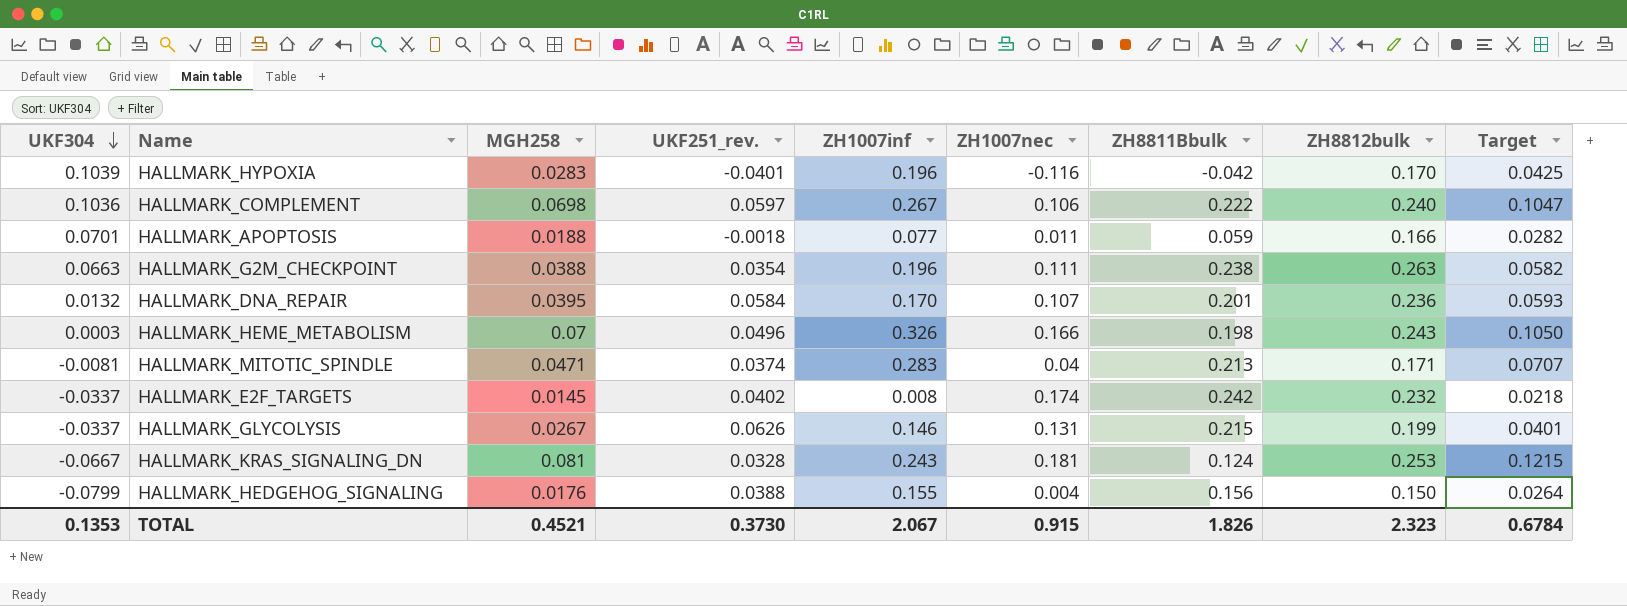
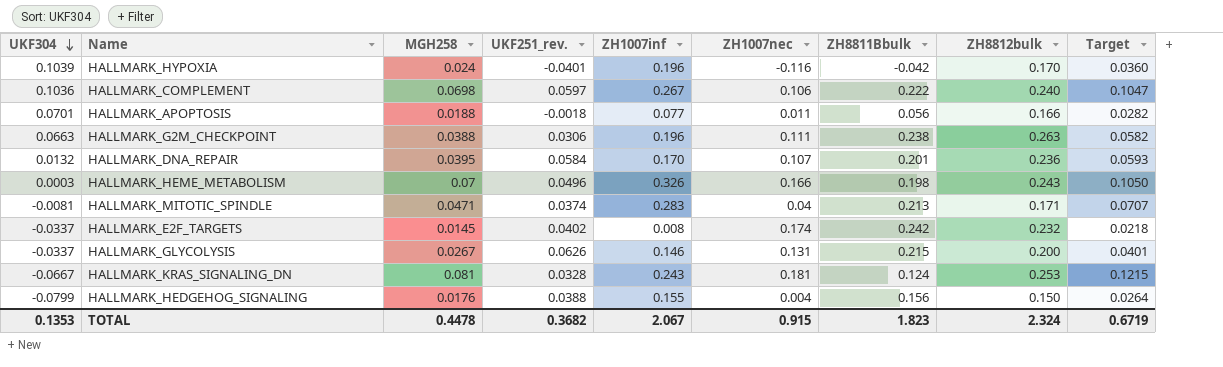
HALLMARK_HYPOXIA | MGH258: 0.0283 -> 0.024
HALLMARK_HYPOXIA | Target: 0.0425 -> 0.0360
HALLMARK_APOPTOSIS | ZH8811Bbulk: 0.059 -> 0.056
HALLMARK_G2M_CHECKPOINT | UKF251_rev.: 0.0354 -> 0.0306
HALLMARK_GLYCOLYSIS | ZH8812bulk: 0.199 -> 0.200
TOTAL | MGH258: 0.4521 -> 0.4478
TOTAL | UKF251_rev.: 0.3730 -> 0.3682
TOTAL | ZH8811Bbulk: 1.826 -> 1.823
TOTAL | ZH8812bulk: 2.323 -> 2.324
TOTAL | Target: 0.6784 -> 0.6719

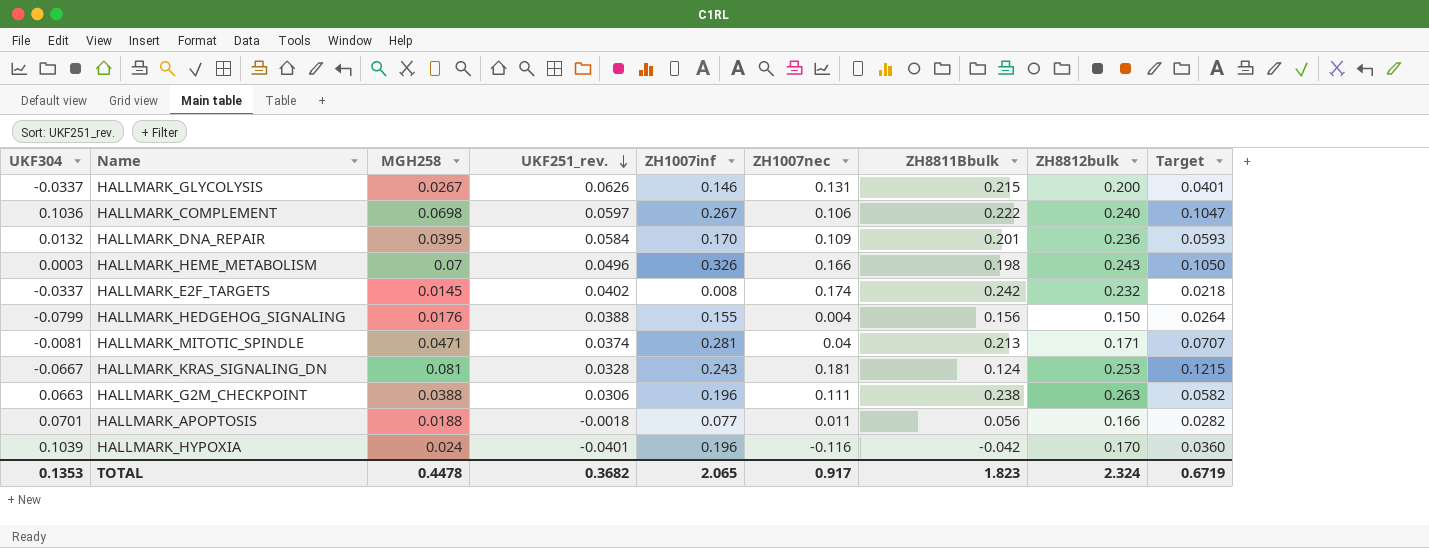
row order: UKF304 descending -> UKF251_rev. descending
HALLMARK_DNA_REPAIR | ZH1007nec: 0.107 -> 0.109
HALLMARK_MITOTIC_SPINDLE | ZH1007inf: 0.283 -> 0.281
TOTAL | ZH1007inf: 2.067 -> 2.065
TOTAL | ZH1007nec: 0.915 -> 0.917

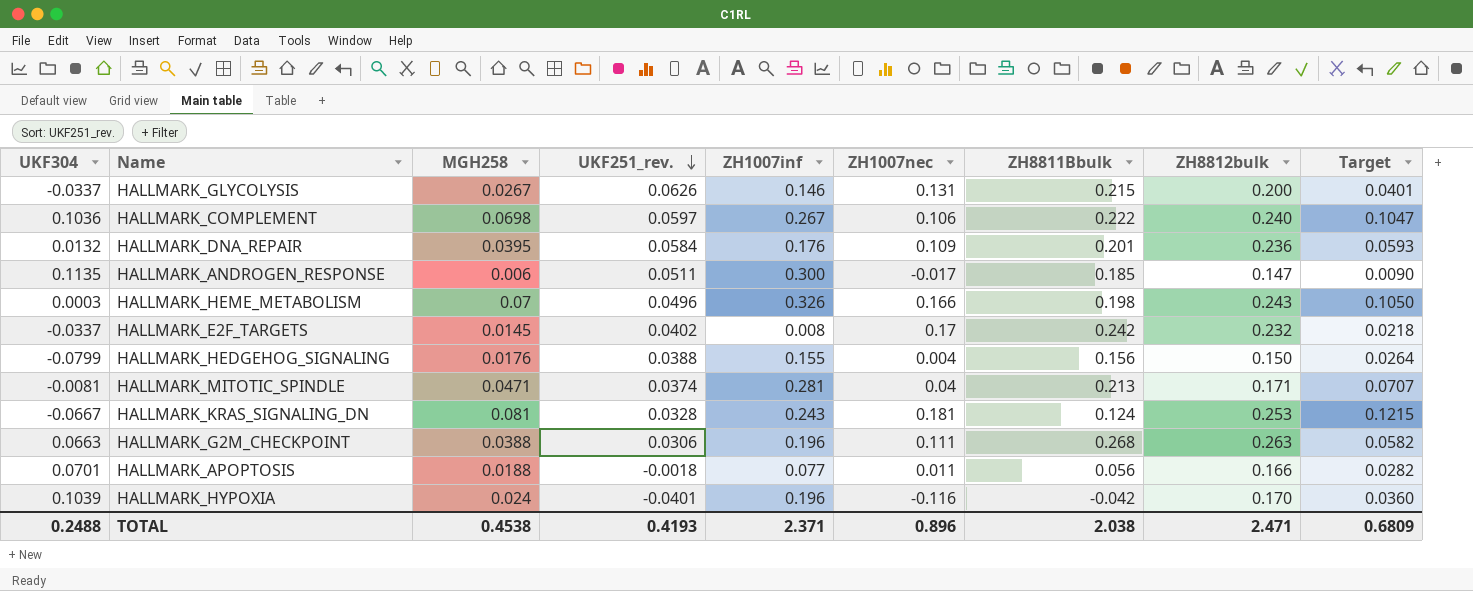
HALLMARK_DNA_REPAIR | ZH1007inf: 0.170 -> 0.176
row HALLMARK_ANDROGEN_RESPONSE: none -> 0.1135 | 0.006 | 0.0511 | 0.300 | -0.017 | 0.185 | 0.147 | 0.0090
HALLMARK_E2F_TARGETS | ZH1007nec: 0.174 -> 0.17
HALLMARK_G2M_CHECKPOINT | ZH8811Bbulk: 0.238 -> 0.268
TOTAL | UKF304: 0.1353 -> 0.2488
TOTAL | MGH258: 0.4478 -> 0.4538
TOTAL | UKF251_rev.: 0.3682 -> 0.4193
TOTAL | ZH1007inf: 2.065 -> 2.371
TOTAL | ZH1007nec: 0.917 -> 0.896
TOTAL | ZH8811Bbulk: 1.823 -> 2.038
TOTAL | ZH8812bulk: 2.324 -> 2.471
TOTAL | Target: 0.6719 -> 0.6809

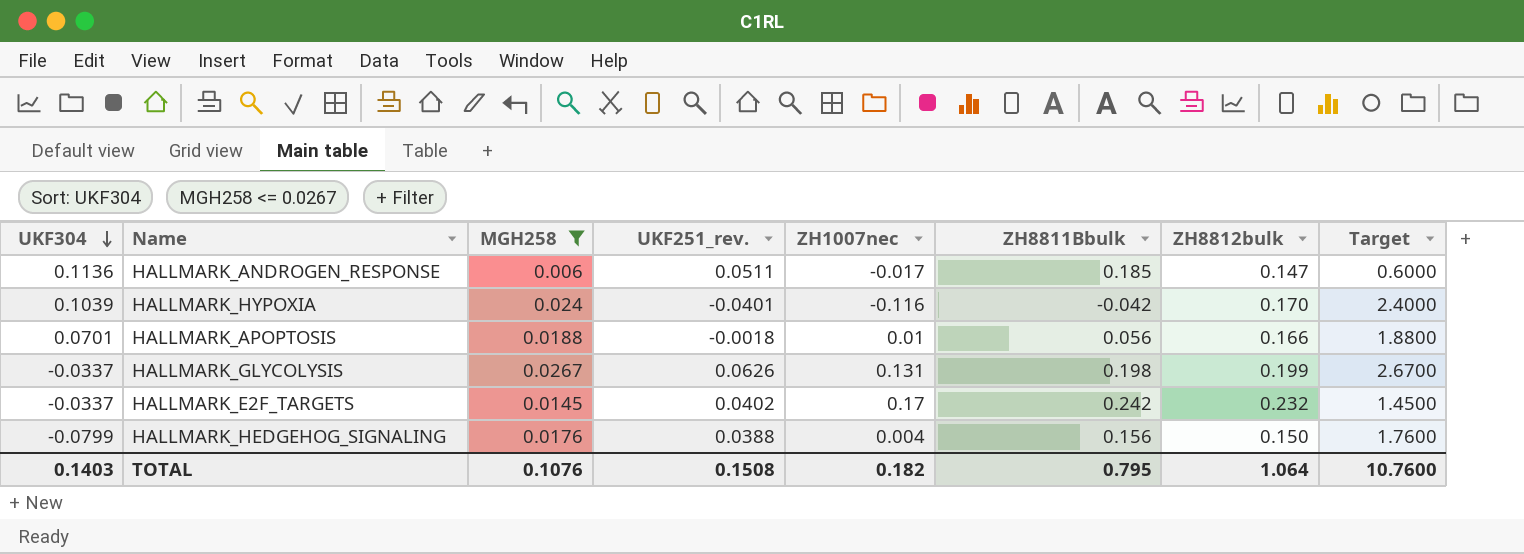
filter: none -> MGH258 <= 0.0267
row order: UKF251_rev. descending -> UKF304 descending
column ZH1007inf | position: 5 -> none
column Target | formula: [MGH258] * 1.5 -> [MGH258] * 100
HALLMARK_ANDROGEN_RESPONSE | UKF304: 0.1135 -> 0.1136
HALLMARK_APOPTOSIS | ZH1007nec: 0.011 -> 0.01
HALLMARK_GLYCOLYSIS | ZH8811Bbulk: 0.215 -> 0.198
HALLMARK_GLYCOLYSIS | ZH8812bulk: 0.200 -> 0.199
TOTAL | UKF304: 0.2488 -> 0.1403
TOTAL | MGH258: 0.4538 -> 0.1076
TOTAL | UKF251_rev.: 0.4193 -> 0.1508
TOTAL | ZH1007nec: 0.896 -> 0.182
TOTAL | ZH8811Bbulk: 2.038 -> 0.795
TOTAL | ZH8812bulk: 2.471 -> 1.064
TOTAL | Target: 0.6809 -> 10.7600

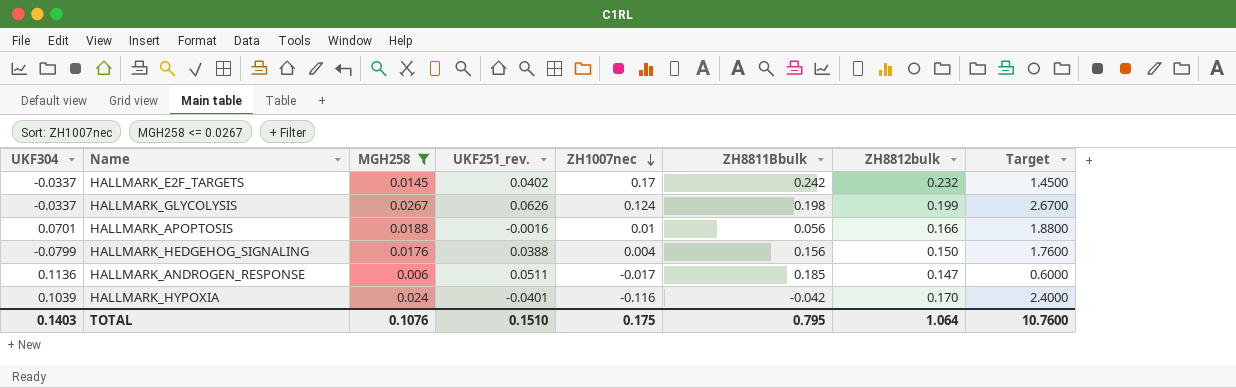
row order: UKF304 descending -> ZH1007nec descending
HALLMARK_GLYCOLYSIS | ZH1007nec: 0.131 -> 0.124
HALLMARK_APOPTOSIS | UKF251_rev.: -0.0018 -> -0.0016
TOTAL | UKF251_rev.: 0.1508 -> 0.1510
TOTAL | ZH1007nec: 0.182 -> 0.175

